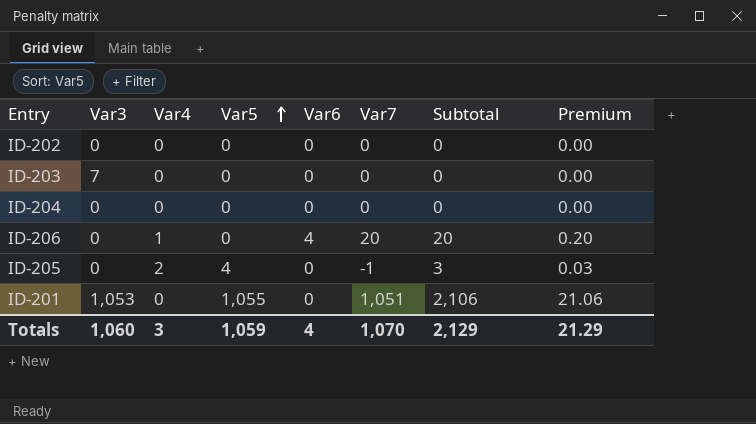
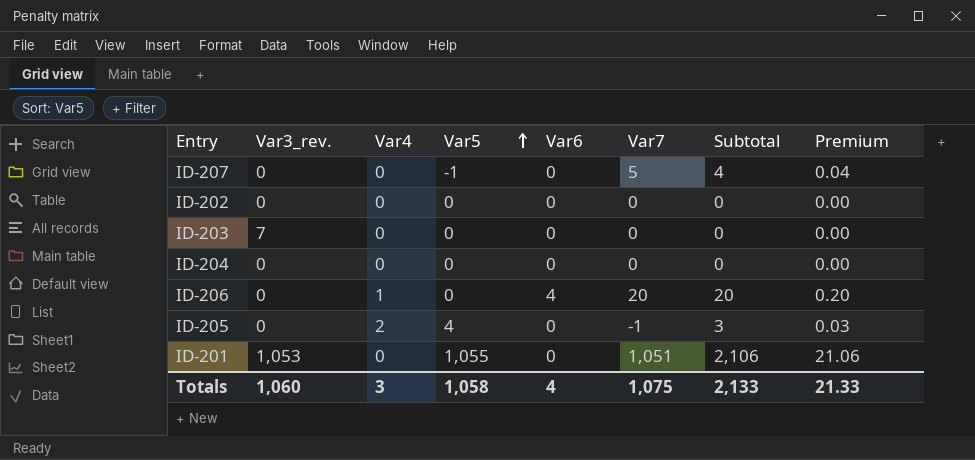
column name: Var3 -> Var3_rev.
row ID-207: none -> 0 | 0 | -1 | 0 | 5 | 4 | 0.04
Totals | Var5: 1,059 -> 1,058
Totals | Var7: 1,070 -> 1,075
Totals | Subtotal: 2,129 -> 2,133
Totals | Premium: 21.29 -> 21.33

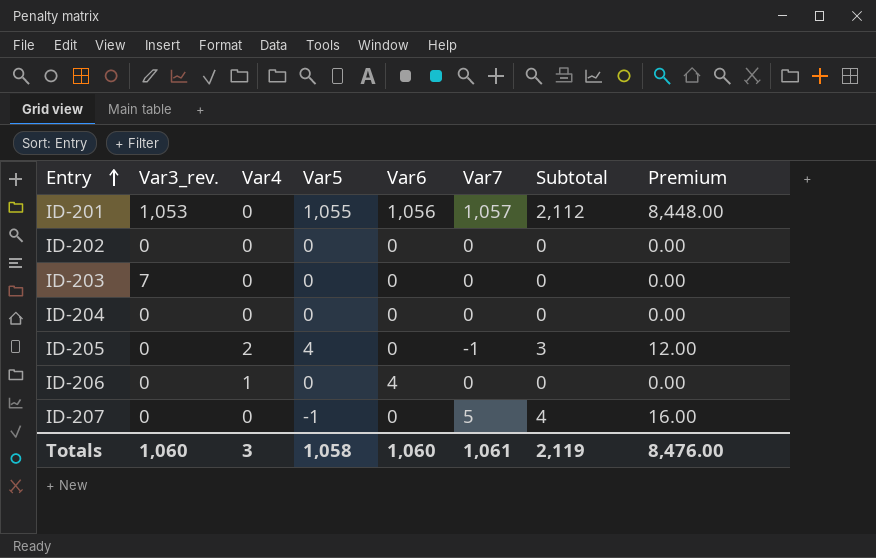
row order: Var5 ascending -> Entry ascending
column Premium | formula: [Subtotal] * 0.01 -> [Subtotal] * 4
ID-201 | Var6: 0 -> 1,056
ID-201 | Var7: 1,051 -> 1,057
ID-201 | Subtotal: 2,106 -> 2,112
ID-206 | Var7: 20 -> 0
ID-206 | Subtotal: 20 -> 0
Totals | Var6: 4 -> 1,060
Totals | Var7: 1,075 -> 1,061
Totals | Subtotal: 2,133 -> 2,119
Totals | Premium: 21.33 -> 8,476.00

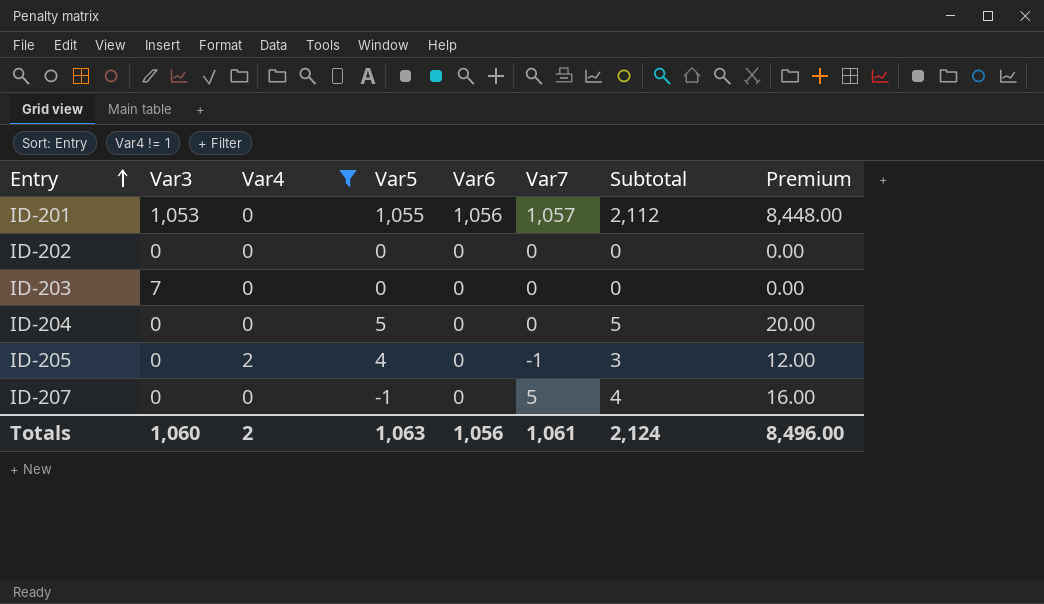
filter: none -> Var4 != 1
column name: Var3_rev. -> Var3
ID-204 | Var5: 0 -> 5
ID-204 | Subtotal: 0 -> 5
ID-204 | Premium: 0.00 -> 20.00
Totals | Var4: 3 -> 2
Totals | Var5: 1,058 -> 1,063
Totals | Var6: 1,060 -> 1,056
Totals | Subtotal: 2,119 -> 2,124
Totals | Premium: 8,476.00 -> 8,496.00

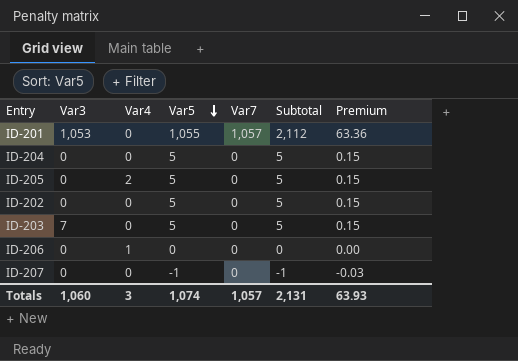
filter: Var4 != 1 -> none
row order: Entry ascending -> Var5 descending
column Var6 | position: 5 -> none
column Premium | formula: [Subtotal] * 4 -> [Subtotal] * 0.03
ID-205 | Var5: 4 -> 5
ID-205 | Var7: -1 -> 0
ID-205 | Subtotal: 3 -> 5
ID-202 | Var5: 0 -> 5
ID-202 | Subtotal: 0 -> 5
ID-203 | Var5: 0 -> 5
ID-203 | Subtotal: 0 -> 5
ID-207 | Var7: 5 -> 0
ID-207 | Subtotal: 4 -> -1
Totals | Var4: 2 -> 3
Totals | Var5: 1,063 -> 1,074
Totals | Var7: 1,061 -> 1,057
Totals | Subtotal: 2,124 -> 2,131
Totals | Premium: 8,496.00 -> 63.93

